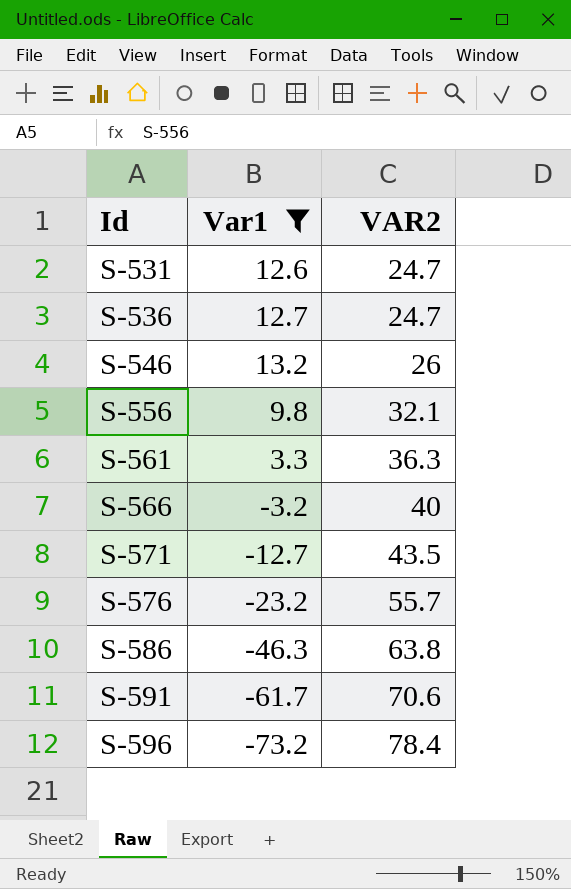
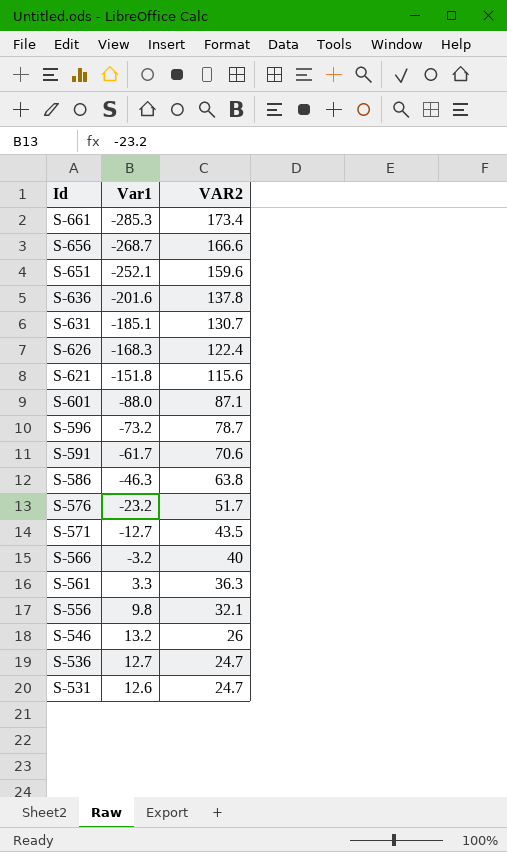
filter: Var1 >= -73.2 -> none
row order: Id ascending -> Id descending
S-596 | VAR2: 78.4 -> 78.7
S-576 | VAR2: 55.7 -> 51.7

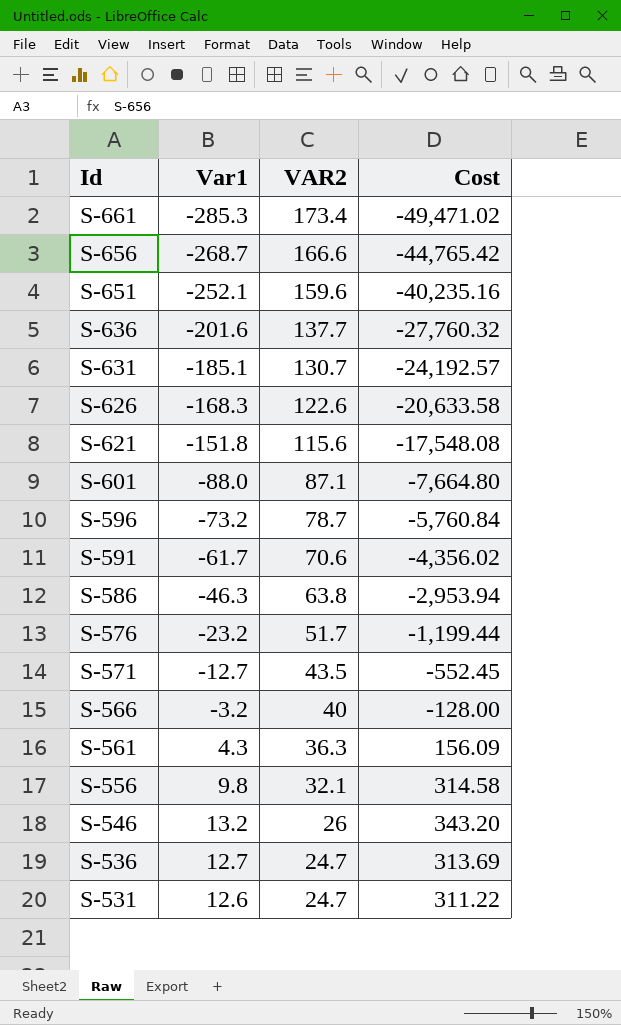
column Cost | formula: none -> [Var1] * [VAR2]
S-636 | VAR2: 137.8 -> 137.7
S-626 | VAR2: 122.4 -> 122.6
S-561 | Var1: 3.3 -> 4.3

